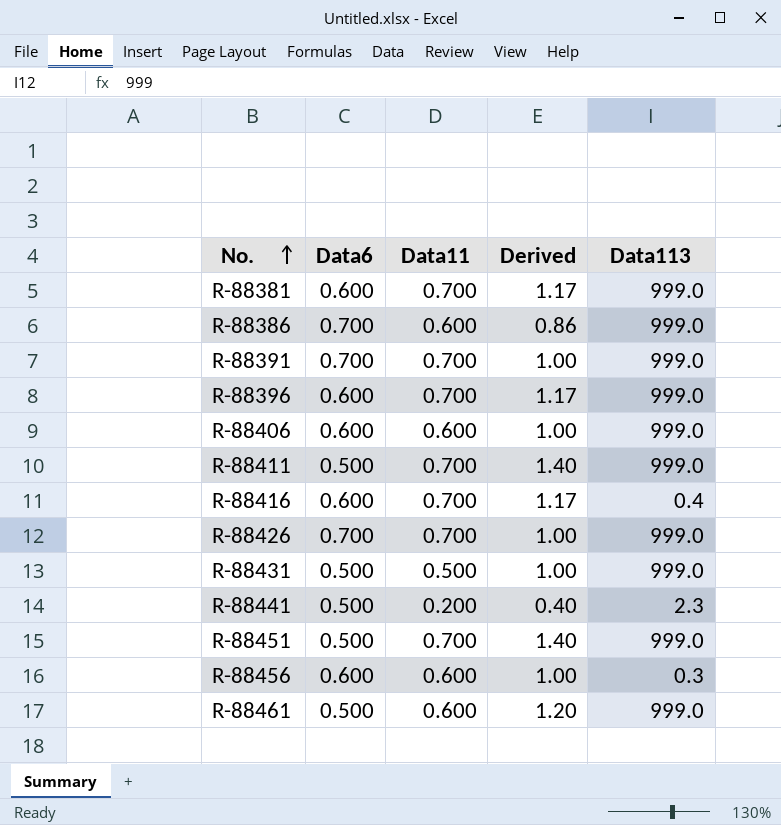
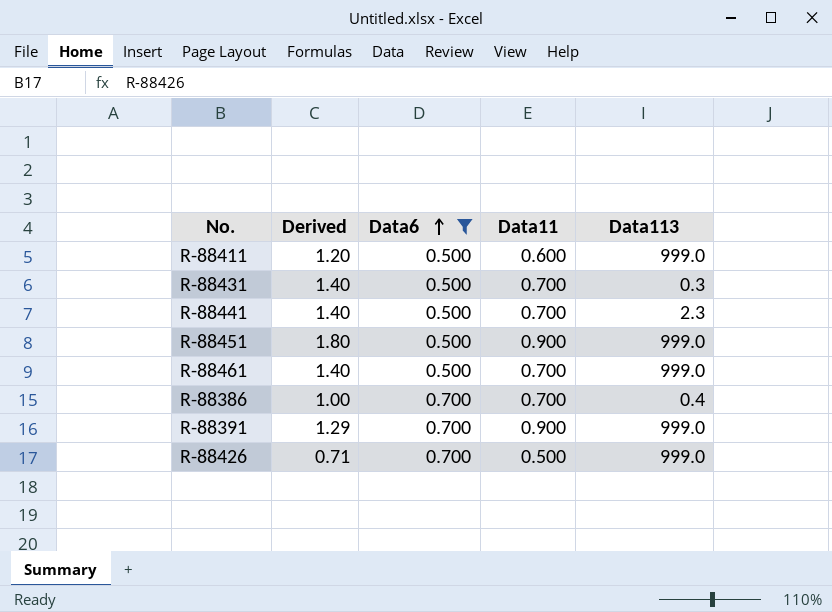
filter: none -> Data6 != 0.600
row order: No. ascending -> Data6 ascending
column Derived | position: 4 -> 2
R-88411 | Derived: 1.40 -> 1.20
R-88411 | Data11: 0.700 -> 0.600
R-88431 | Derived: 1.00 -> 1.40
R-88431 | Data11: 0.500 -> 0.700
R-88431 | Data113: 999.0 -> 0.3
R-88441 | Derived: 0.40 -> 1.40
R-88441 | Data11: 0.200 -> 0.700
R-88451 | Derived: 1.40 -> 1.80
R-88451 | Data11: 0.700 -> 0.900
R-88461 | Derived: 1.20 -> 1.40
R-88461 | Data11: 0.600 -> 0.700
R-88386 | Derived: 0.86 -> 1.00
R-88386 | Data11: 0.600 -> 0.700
R-88386 | Data113: 999.0 -> 0.4
R-88391 | Derived: 1.00 -> 1.29
R-88391 | Data11: 0.700 -> 0.900
R-88426 | Derived: 1.00 -> 0.71
R-88426 | Data11: 0.700 -> 0.500

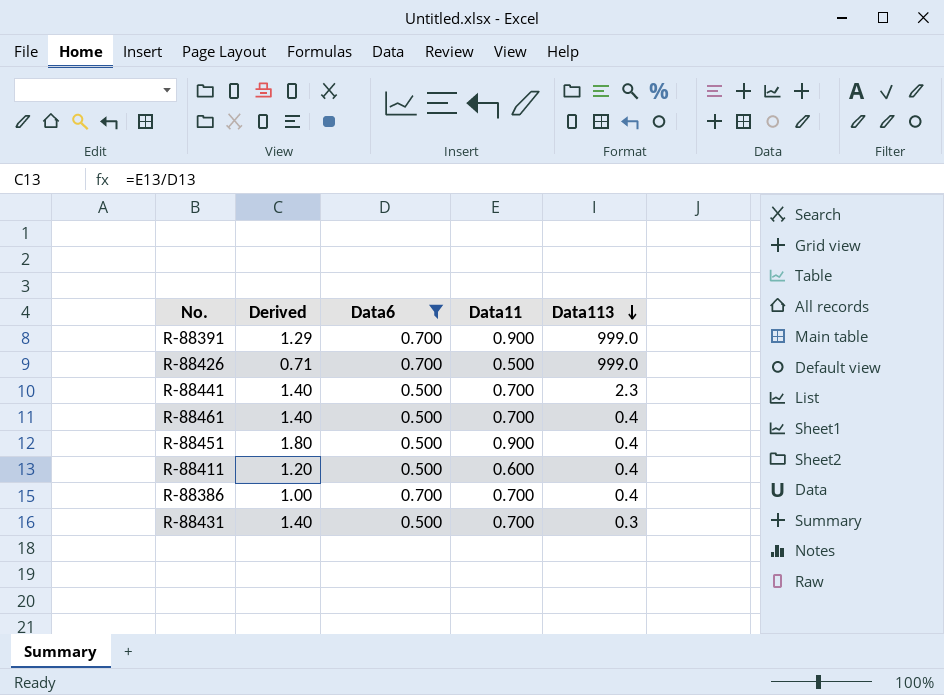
row order: Data6 ascending -> Data113 descending
R-88461 | Data113: 999.0 -> 0.4
R-88451 | Data113: 999.0 -> 0.4
R-88411 | Data113: 999.0 -> 0.4

